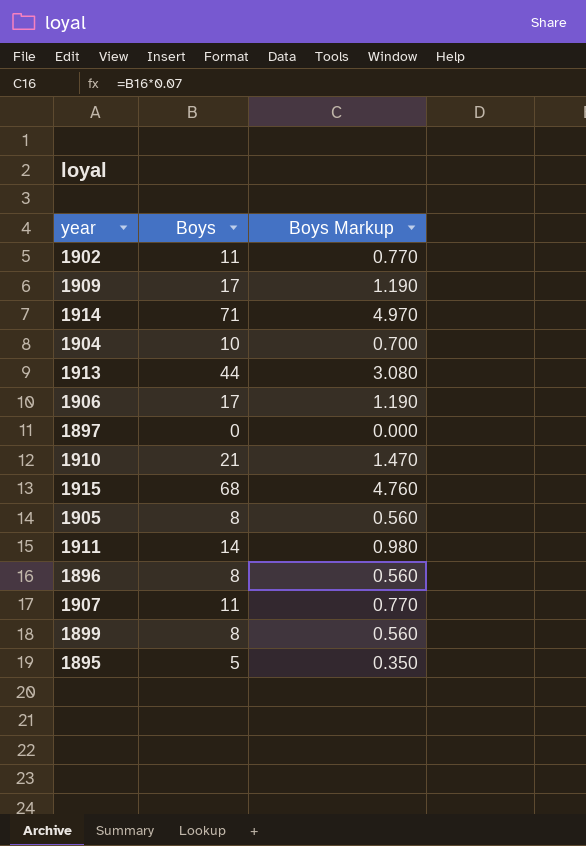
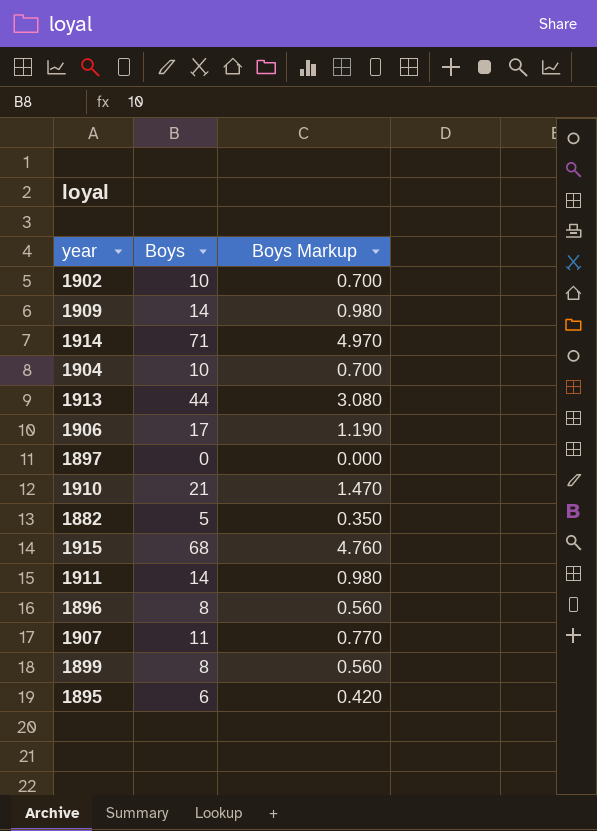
row 1905: 8 | 0.560 -> none
1902 | Boys: 11 -> 10
1902 | Boys Markup: 0.770 -> 0.700
1909 | Boys: 17 -> 14
1909 | Boys Markup: 1.190 -> 0.980
row 1882: none -> 5 | 0.350
1895 | Boys: 5 -> 6
1895 | Boys Markup: 0.350 -> 0.420

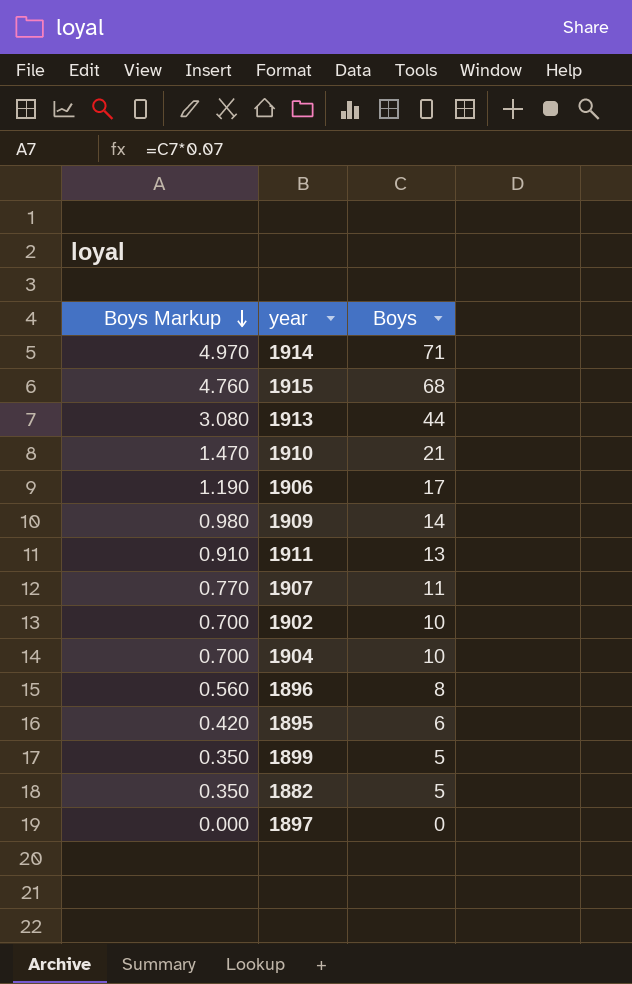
row order: none -> Boys Markup descending
column Boys Markup | position: 3 -> 1
1911 | Boys Markup: 0.980 -> 0.910
1911 | Boys: 14 -> 13
1899 | Boys Markup: 0.560 -> 0.350
1899 | Boys: 8 -> 5

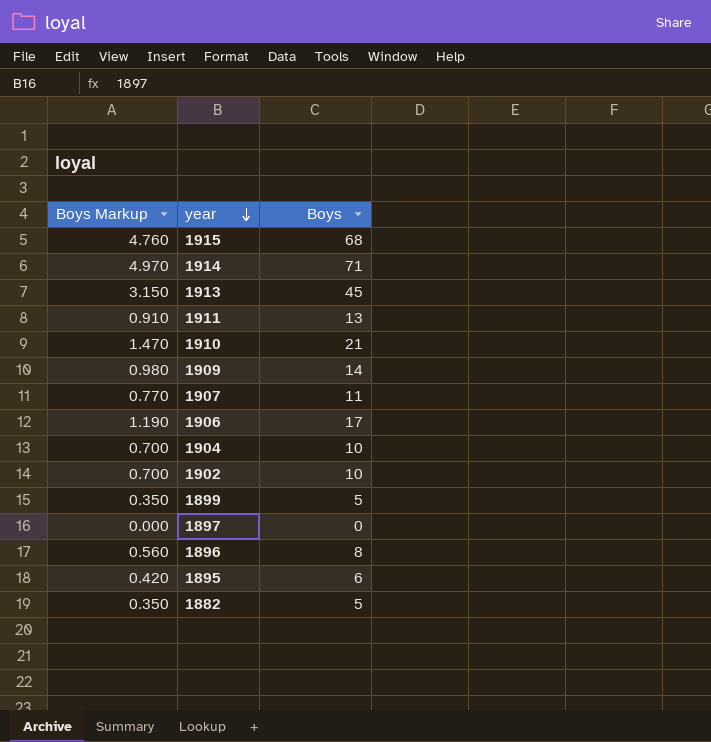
row order: Boys Markup descending -> year descending
1913 | Boys Markup: 3.080 -> 3.150
1913 | Boys: 44 -> 45

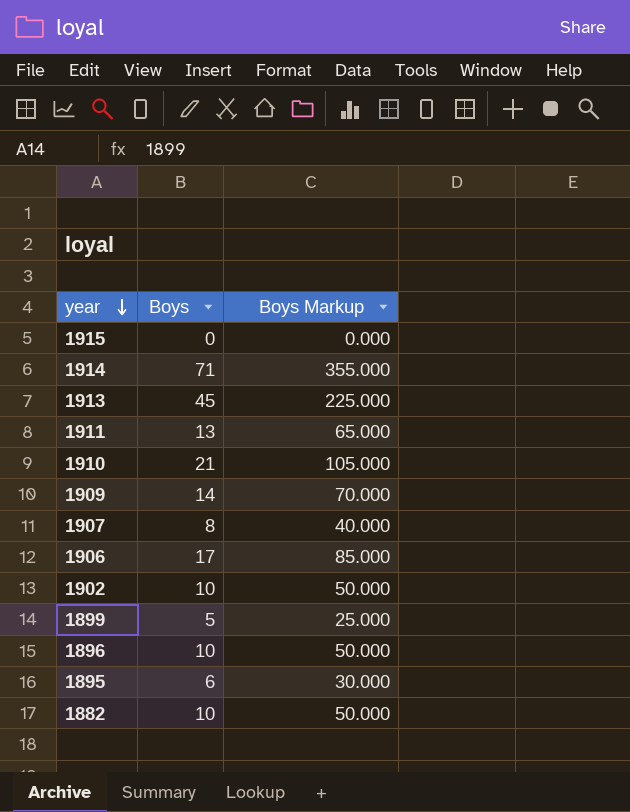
column Boys Markup | formula: [Boys] * 0.07 -> [Boys] * 5
column Boys Markup | position: 1 -> 3
row 1904: 0.700 | 10 -> none
row 1897: 0.000 | 0 -> none
1915 | Boys: 68 -> 0
1907 | Boys: 11 -> 8
1896 | Boys: 8 -> 10
1882 | Boys: 5 -> 10

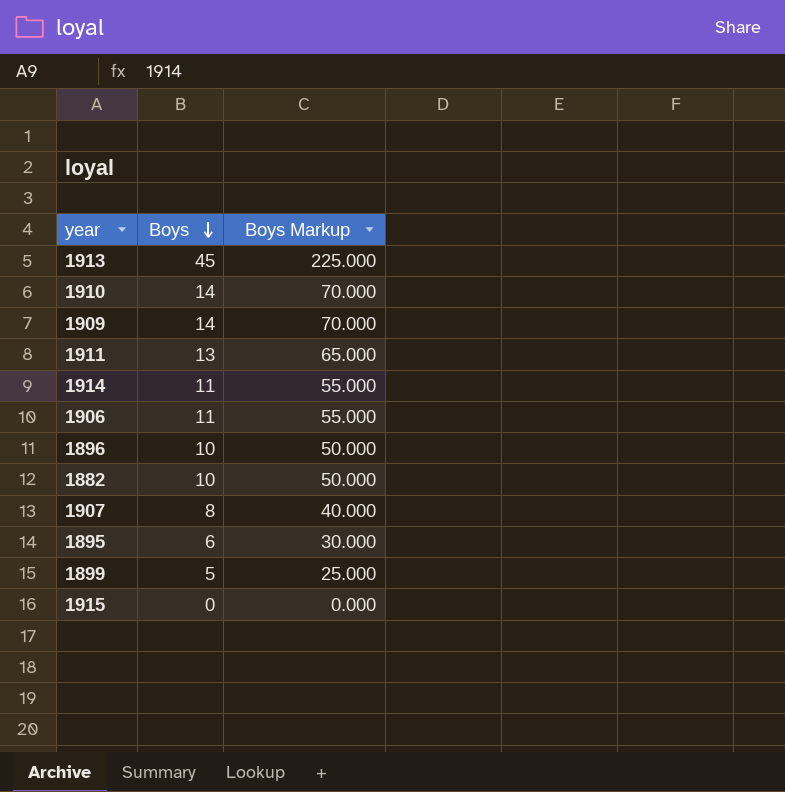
row order: year descending -> Boys descending
row 1902: 10 | 50.000 -> none
1910 | Boys: 21 -> 14
1910 | Boys Markup: 105.000 -> 70.000
1914 | Boys: 71 -> 11
1914 | Boys Markup: 355.000 -> 55.000
1906 | Boys: 17 -> 11
1906 | Boys Markup: 85.000 -> 55.000

